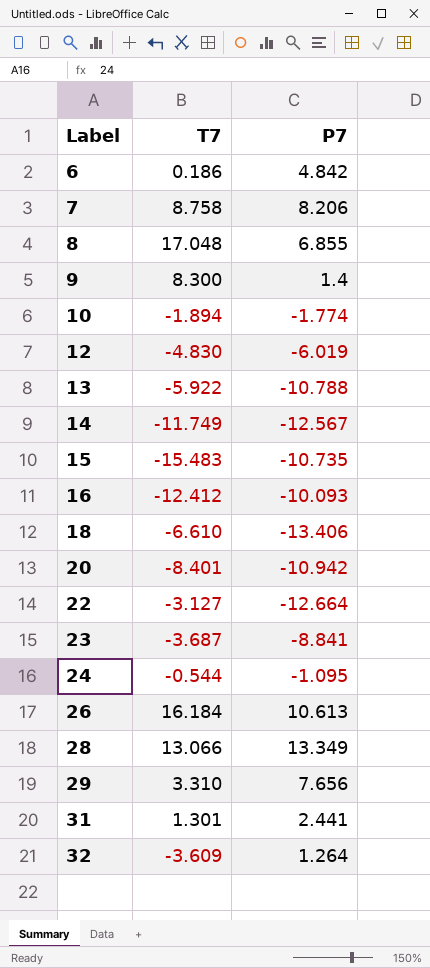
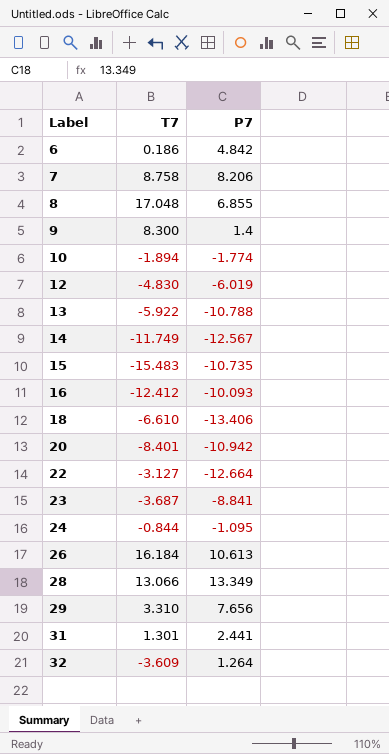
24 | T7: -0.544 -> -0.844

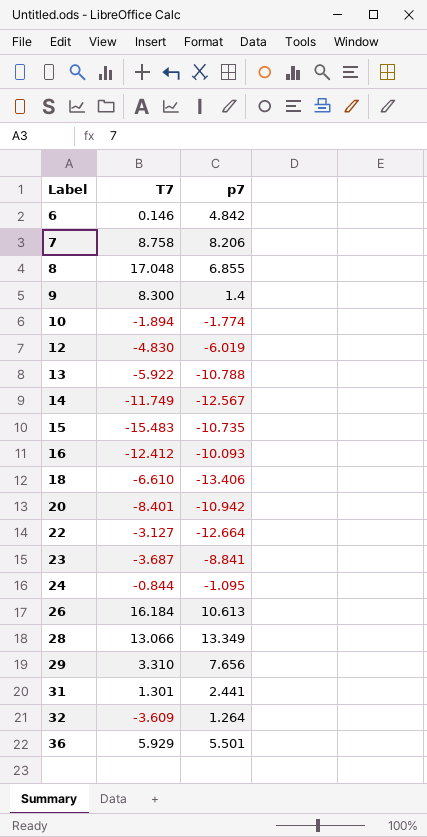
column name: P7 -> p7
6 | T7: 0.186 -> 0.146
row 36: none -> 5.929 | 5.501

